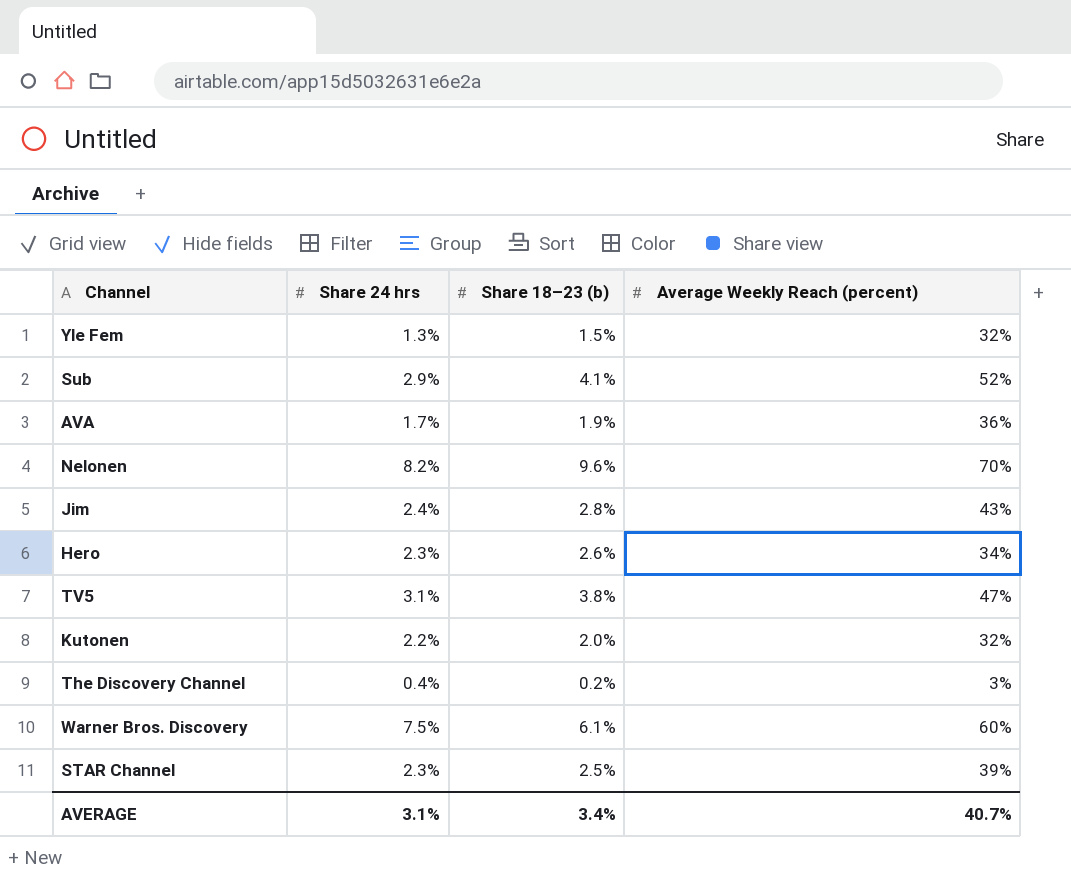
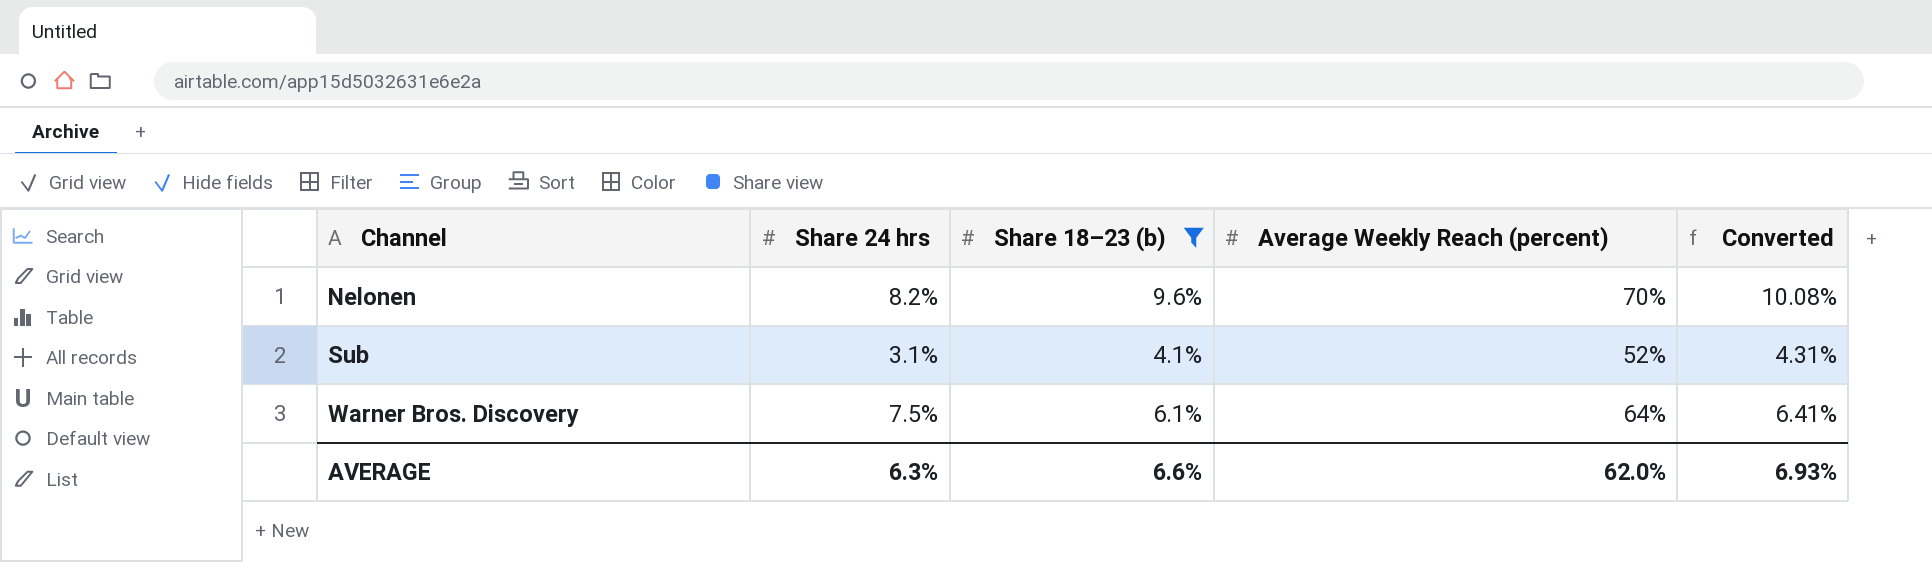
filter: none -> Share 18–23 (b) >= 4.1%
row order: none -> Channel ascending
column Converted | formula: none -> [Share 18–23 (b)] * 1.05
Sub | Share 24 hrs: 2.9% -> 3.1%
Warner Bros. Discovery | Average Weekly Reach (percent): 60% -> 64%
AVERAGE | Share 24 hrs: 3.1% -> 6.3%
AVERAGE | Share 18–23 (b): 3.4% -> 6.6%
AVERAGE | Average Weekly Reach (percent): 40.7% -> 62.0%

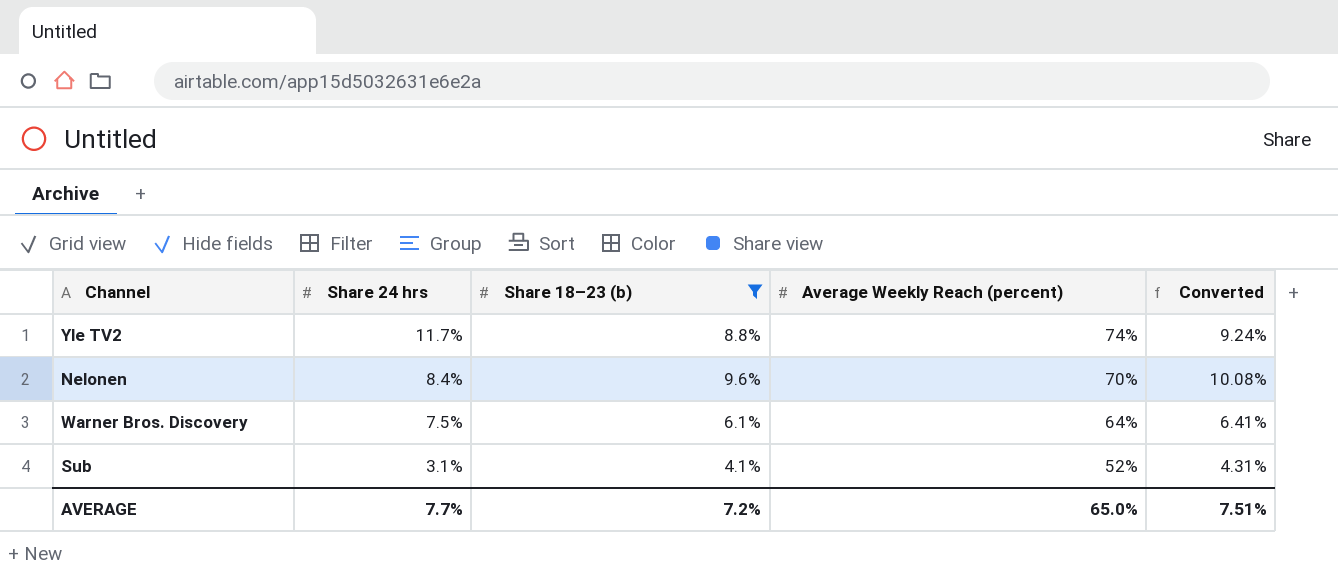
row order: Channel ascending -> Share 24 hrs descending
row Yle TV2: none -> 11.7% | 8.8% | 74% | 9.24%
Nelonen | Share 24 hrs: 8.2% -> 8.4%
AVERAGE | Share 24 hrs: 6.3% -> 7.7%
AVERAGE | Share 18–23 (b): 6.6% -> 7.2%
AVERAGE | Average Weekly Reach (percent): 62.0% -> 65.0%
AVERAGE | Converted: 6.93% -> 7.51%

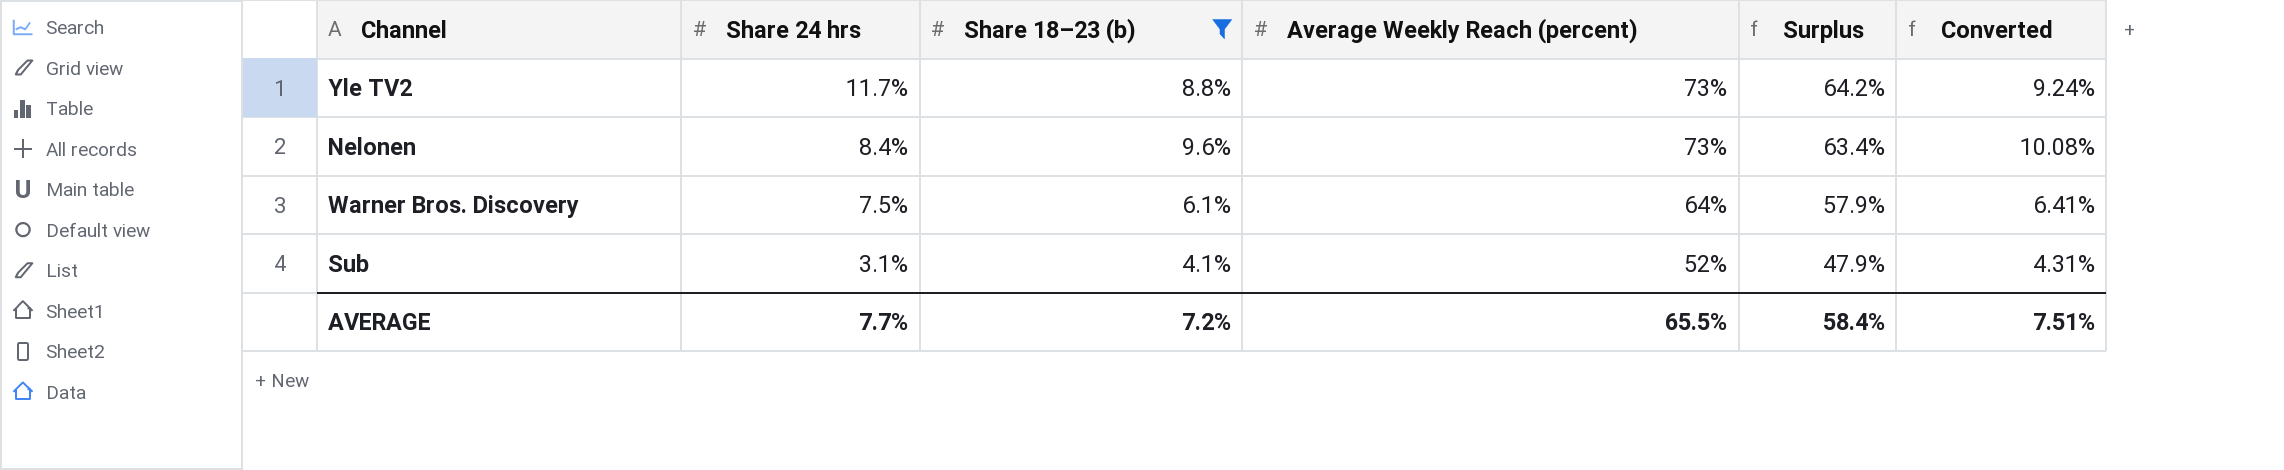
column Surplus | formula: none -> [Average Weekly Reach (percent)] - [Share 18–23 (b)]
Yle TV2 | Average Weekly Reach (percent): 74% -> 73%
Nelonen | Average Weekly Reach (percent): 70% -> 73%
AVERAGE | Average Weekly Reach (percent): 65.0% -> 65.5%

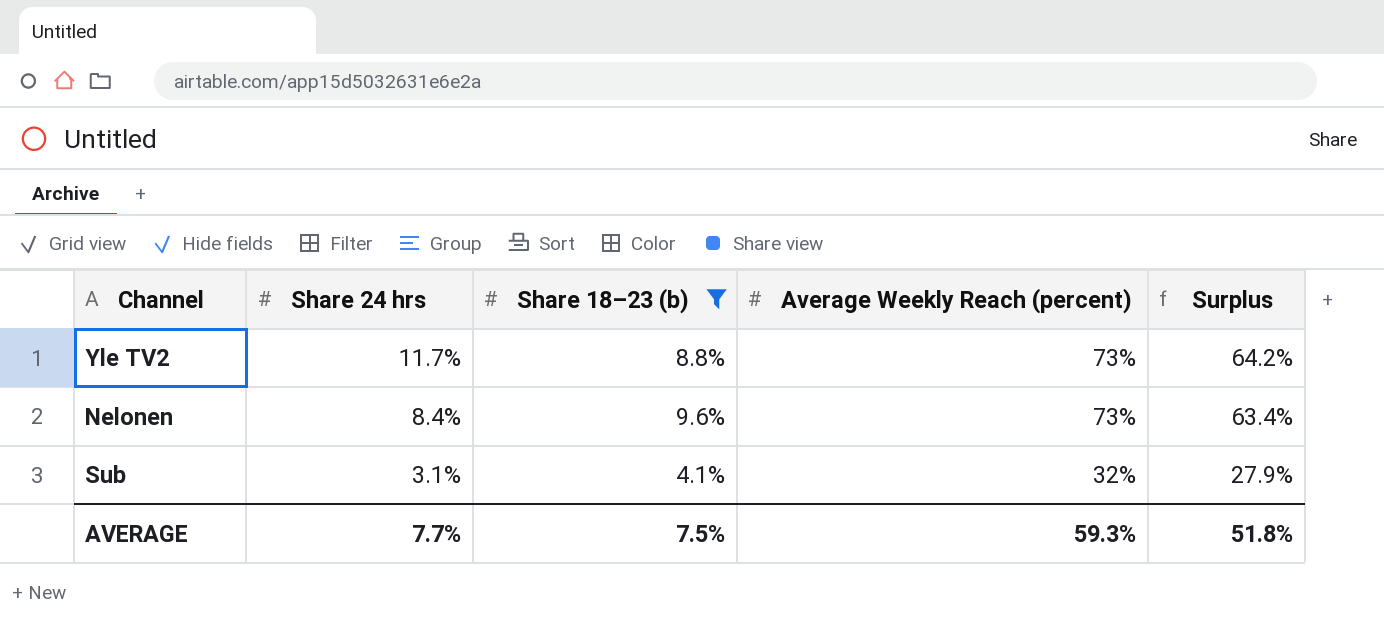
column Converted | formula: [Share 18–23 (b)] * 1.05 -> none
row Warner Bros. Discovery: 7.5% | 6.1% | 64% | 57.9% | 6.41% -> none
Sub | Average Weekly Reach (percent): 52% -> 32%
Sub | Surplus: 47.9% -> 27.9%
AVERAGE | Share 18–23 (b): 7.2% -> 7.5%
AVERAGE | Average Weekly Reach (percent): 65.5% -> 59.3%
AVERAGE | Surplus: 58.4% -> 51.8%

